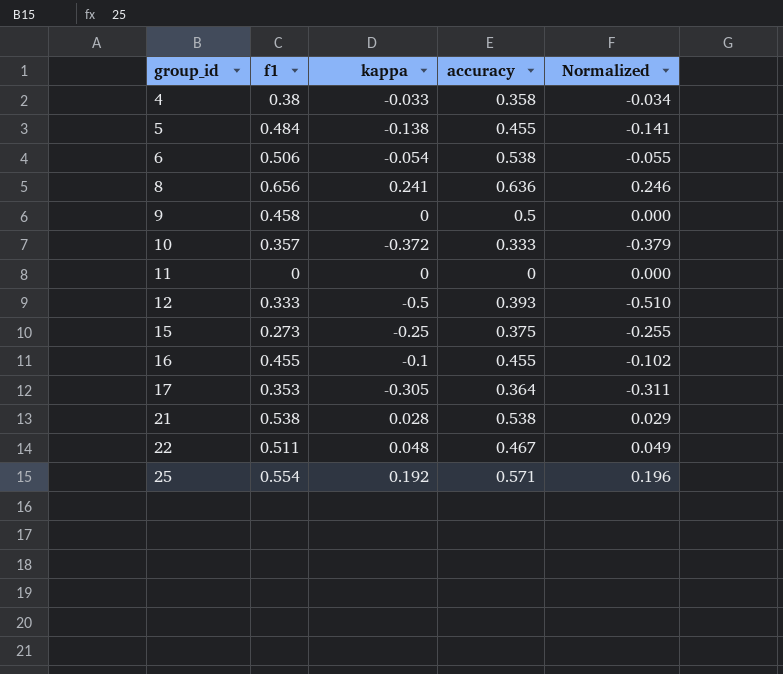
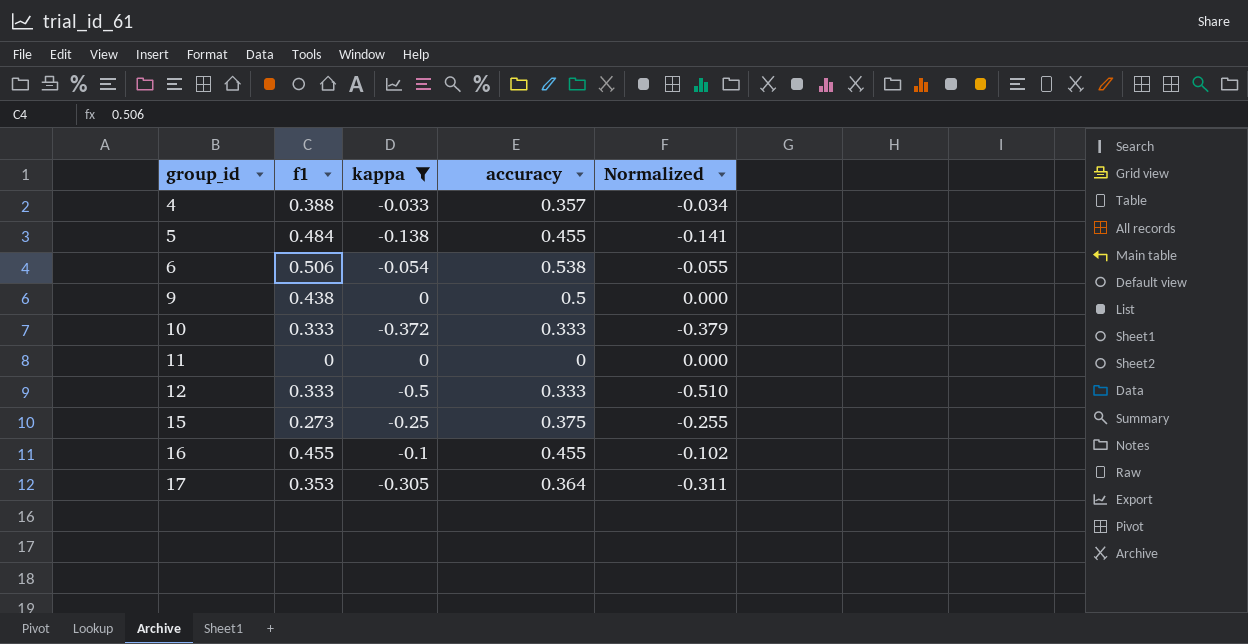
filter: none -> kappa <= 0
4 | f1: 0.38 -> 0.388
4 | accuracy: 0.358 -> 0.357
9 | f1: 0.458 -> 0.438
10 | f1: 0.357 -> 0.333
12 | accuracy: 0.393 -> 0.333

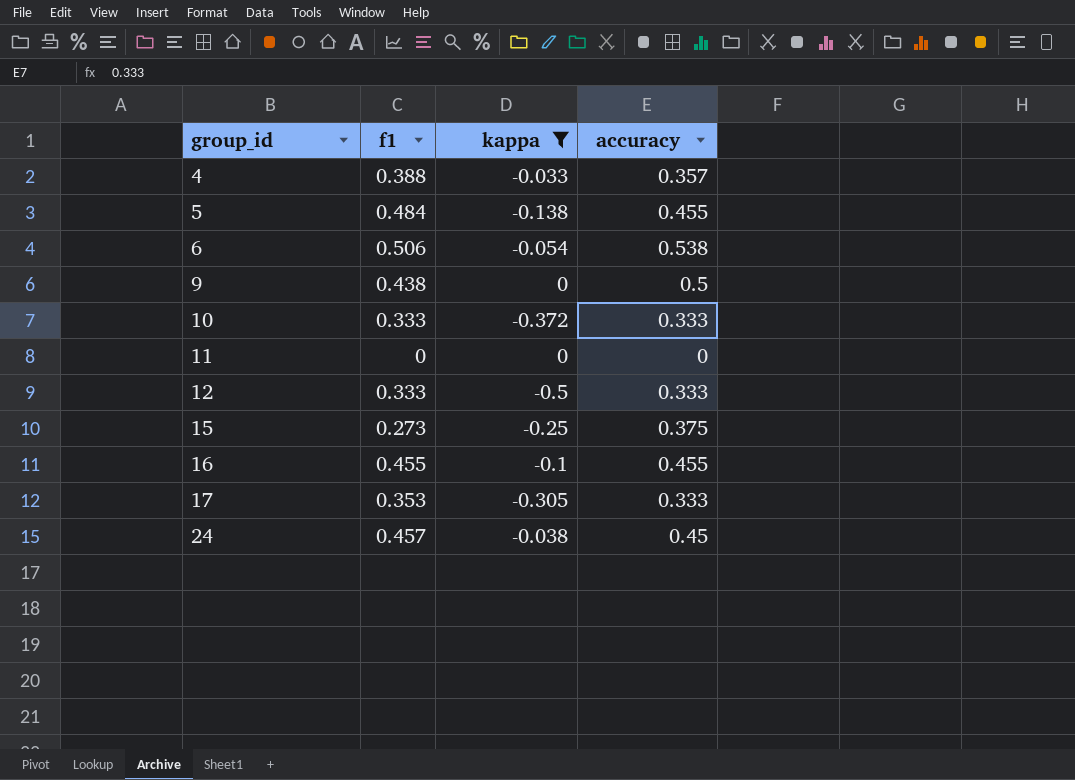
column Normalized | formula: [kappa] * 1.02 -> none
17 | accuracy: 0.364 -> 0.333
row 24: none -> 0.457 | -0.038 | 0.45

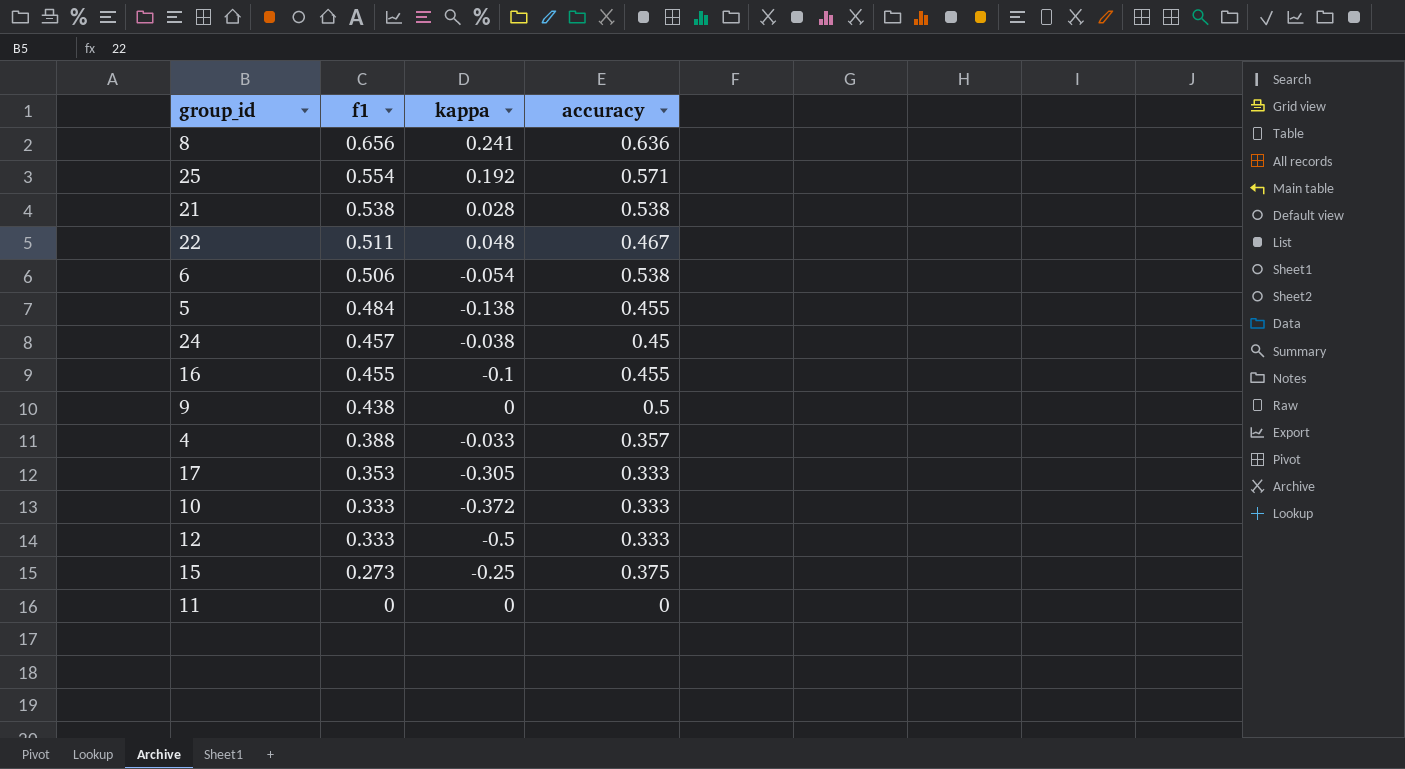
filter: kappa <= 0 -> none
row order: group_id ascending -> f1 descending

